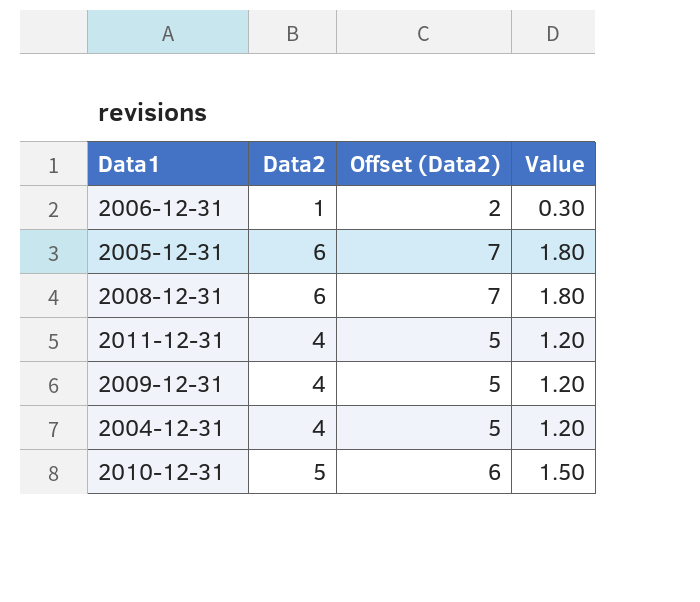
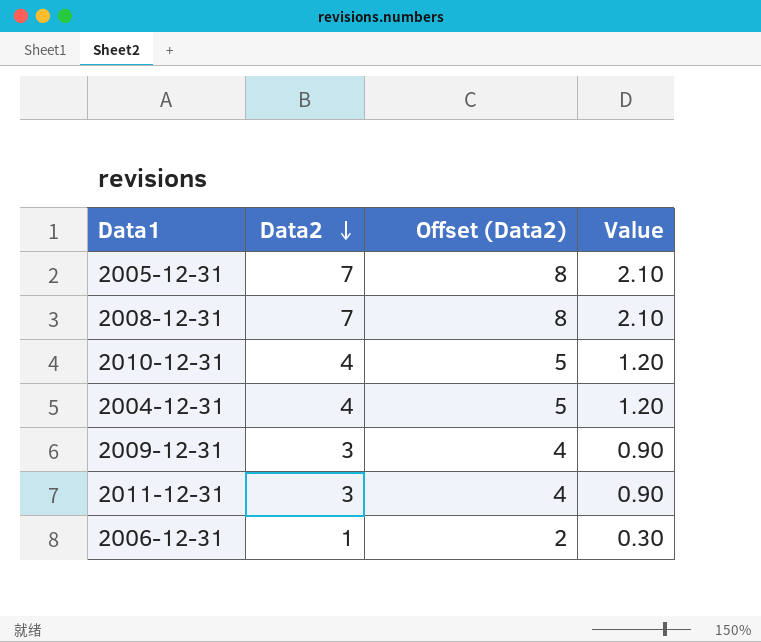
row order: none -> Data2 descending
2005-12-31 | Data2: 6 -> 7
2005-12-31 | Offset (Data2): 7 -> 8
2005-12-31 | Value: 1.80 -> 2.10
2008-12-31 | Data2: 6 -> 7
2008-12-31 | Offset (Data2): 7 -> 8
2008-12-31 | Value: 1.80 -> 2.10
2010-12-31 | Data2: 5 -> 4
2010-12-31 | Offset (Data2): 6 -> 5
2010-12-31 | Value: 1.50 -> 1.20
2009-12-31 | Data2: 4 -> 3
2009-12-31 | Offset (Data2): 5 -> 4
2009-12-31 | Value: 1.20 -> 0.90
2011-12-31 | Data2: 4 -> 3
2011-12-31 | Offset (Data2): 5 -> 4
2011-12-31 | Value: 1.20 -> 0.90

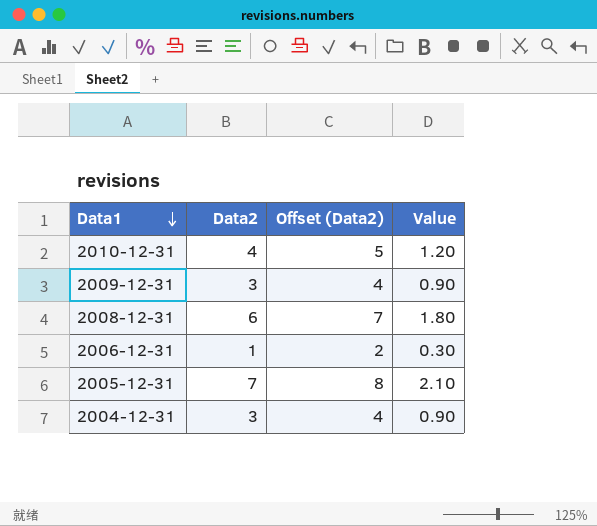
row order: Data2 descending -> Data1 descending
row 2011-12-31: 3 | 4 | 0.90 -> none
2008-12-31 | Data2: 7 -> 6
2008-12-31 | Offset (Data2): 8 -> 7
2008-12-31 | Value: 2.10 -> 1.80
2004-12-31 | Data2: 4 -> 3
2004-12-31 | Offset (Data2): 5 -> 4
2004-12-31 | Value: 1.20 -> 0.90

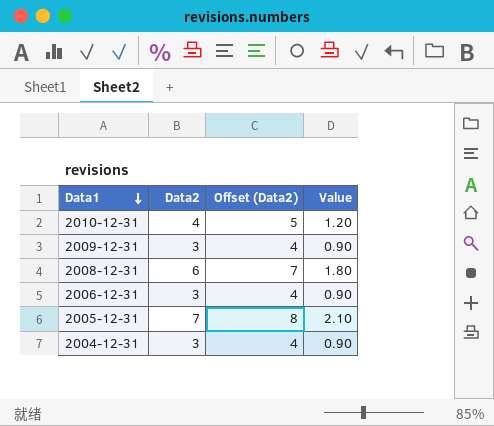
2006-12-31 | Data2: 1 -> 3
2006-12-31 | Offset (Data2): 2 -> 4
2006-12-31 | Value: 0.30 -> 0.90

